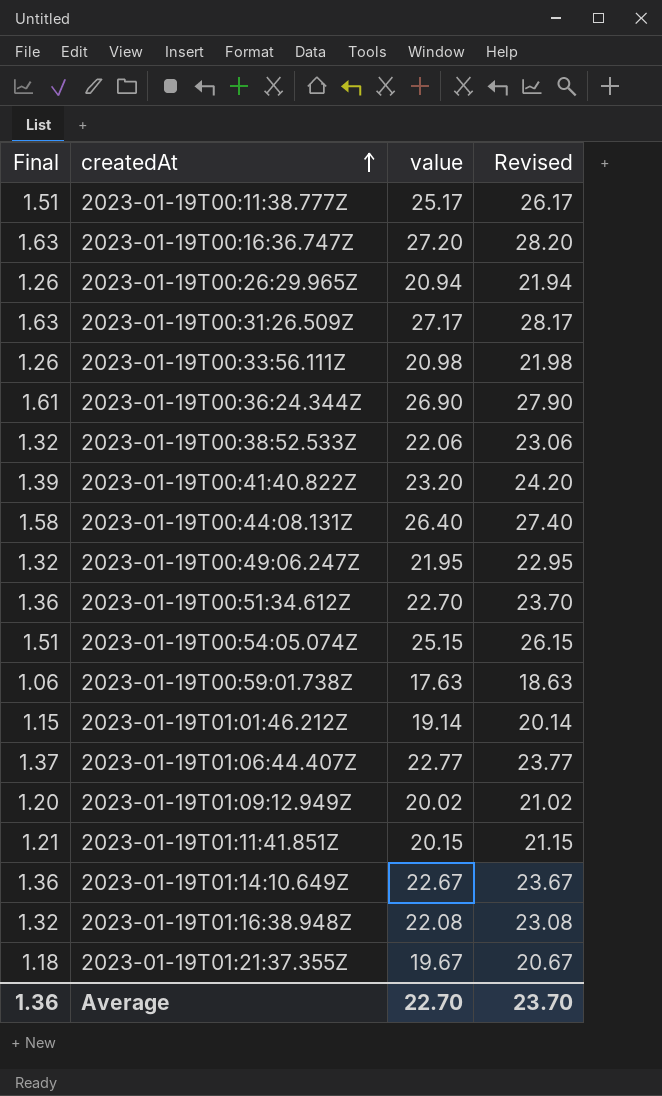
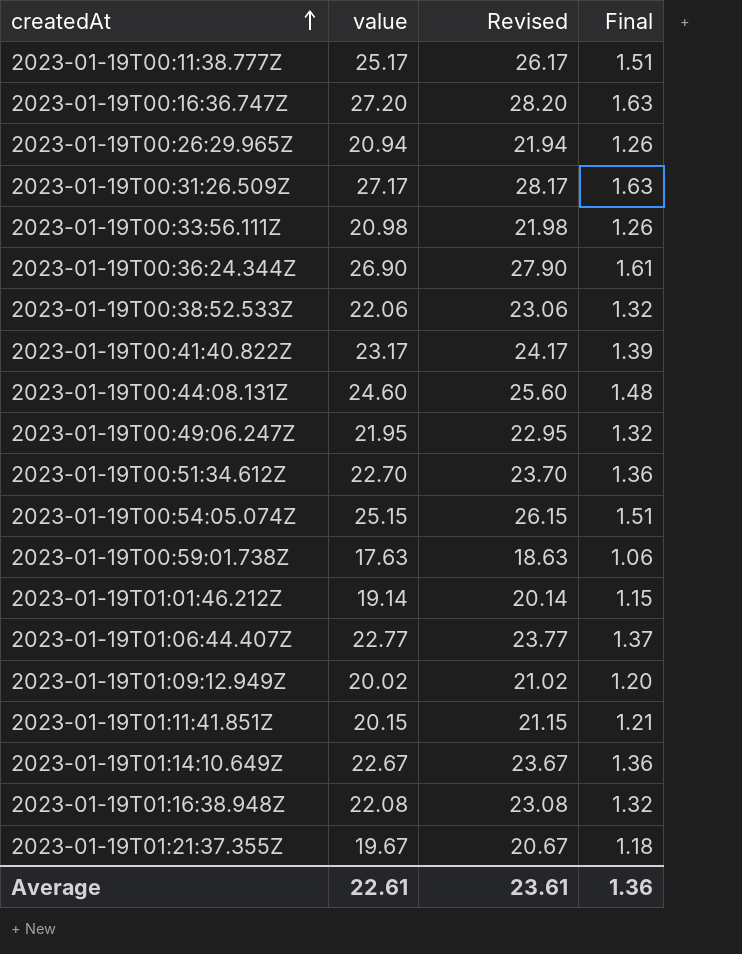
column Final | position: 1 -> 4
2023-01-19T00:41:40.822Z | value: 23.20 -> 23.17
2023-01-19T00:41:40.822Z | Revised: 24.20 -> 24.17
2023-01-19T00:44:08.131Z | value: 26.40 -> 24.60
2023-01-19T00:44:08.131Z | Revised: 27.40 -> 25.60
2023-01-19T00:44:08.131Z | Final: 1.58 -> 1.48
Average | value: 22.70 -> 22.61
Average | Revised: 23.70 -> 23.61

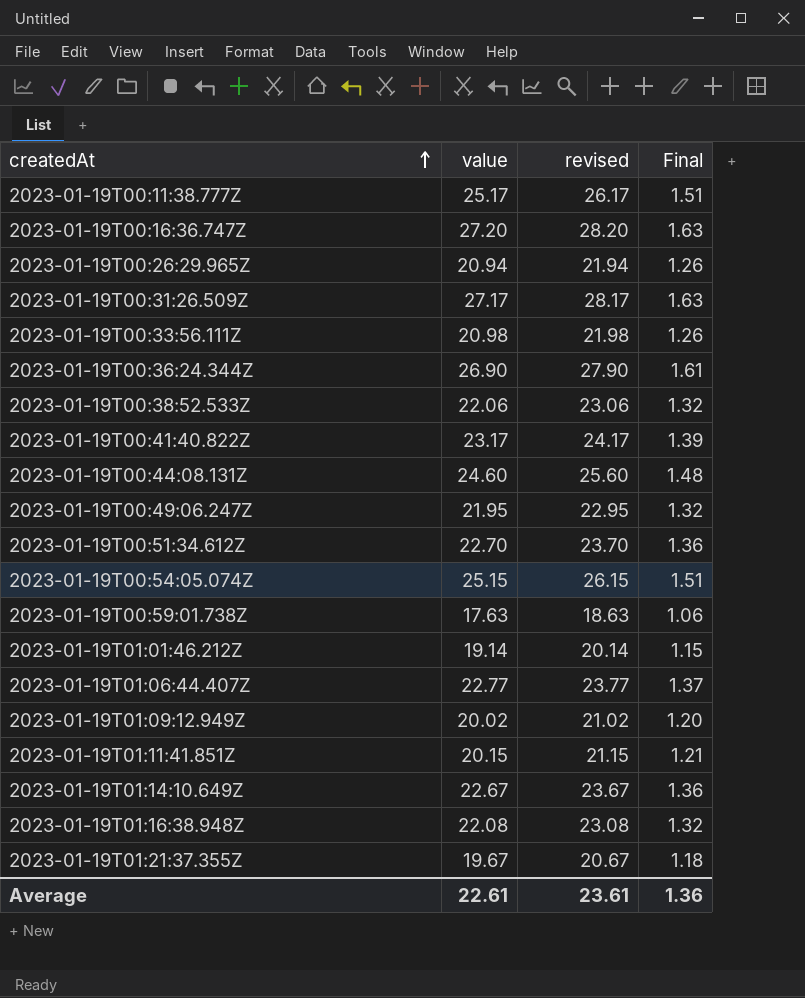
column name: Revised -> revised

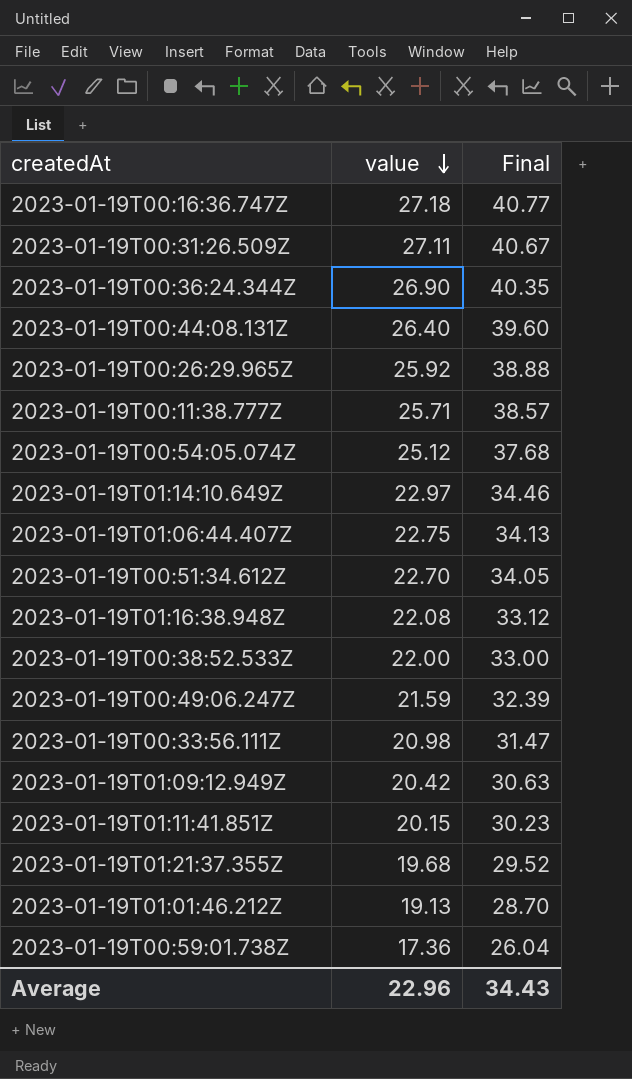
row order: createdAt ascending -> value descending
column revised | formula: [value] + 1 -> none
column Final | formula: [value] * 0.06 -> [value] * 1.5
row 2023-01-19T00:41:40.822Z: 23.17 | 24.17 | 1.39 -> none
2023-01-19T00:16:36.747Z | value: 27.20 -> 27.18
2023-01-19T00:31:26.509Z | value: 27.17 -> 27.11
2023-01-19T00:44:08.131Z | value: 24.60 -> 26.40
2023-01-19T00:26:29.965Z | value: 20.94 -> 25.92
2023-01-19T00:11:38.777Z | value: 25.17 -> 25.71
2023-01-19T00:54:05.074Z | value: 25.15 -> 25.12
2023-01-19T01:14:10.649Z | value: 22.67 -> 22.97
2023-01-19T01:06:44.407Z | value: 22.77 -> 22.75
2023-01-19T00:38:52.533Z | value: 22.06 -> 22.00
2023-01-19T00:49:06.247Z | value: 21.95 -> 21.59
2023-01-19T01:09:12.949Z | value: 20.02 -> 20.42
2023-01-19T01:21:37.355Z | value: 19.67 -> 19.68
2023-01-19T01:01:46.212Z | value: 19.14 -> 19.13
2023-01-19T00:59:01.738Z | value: 17.63 -> 17.36
Average | value: 22.61 -> 22.96
Average | Final: 1.36 -> 34.43

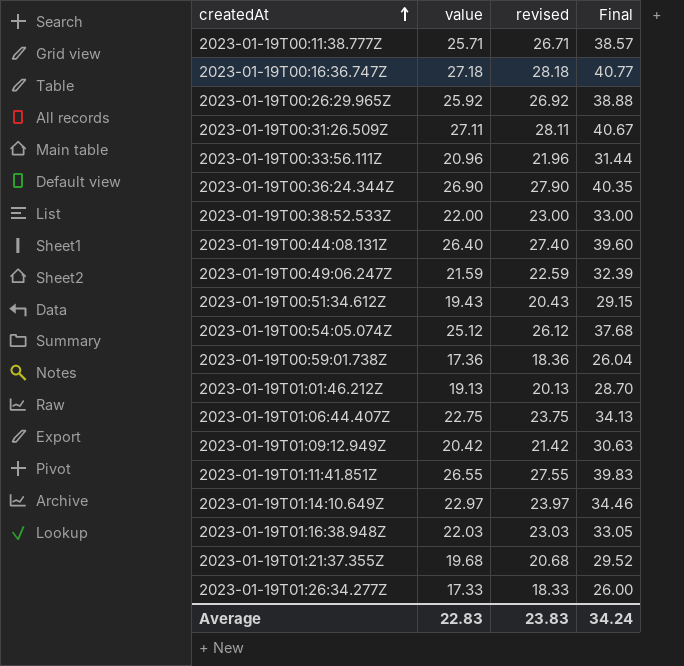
row order: value descending -> createdAt ascending
column revised | formula: none -> [value] + 1
2023-01-19T00:33:56.111Z | value: 20.98 -> 20.96
2023-01-19T00:33:56.111Z | Final: 31.47 -> 31.44
2023-01-19T00:51:34.612Z | value: 22.70 -> 19.43
2023-01-19T00:51:34.612Z | Final: 34.05 -> 29.15
2023-01-19T01:11:41.851Z | value: 20.15 -> 26.55
2023-01-19T01:11:41.851Z | Final: 30.23 -> 39.83
2023-01-19T01:16:38.948Z | value: 22.08 -> 22.03
2023-01-19T01:16:38.948Z | Final: 33.12 -> 33.05
row 2023-01-19T01:26:34.277Z: none -> 17.33 | 18.33 | 26.00
Average | value: 22.96 -> 22.83
Average | Final: 34.43 -> 34.24

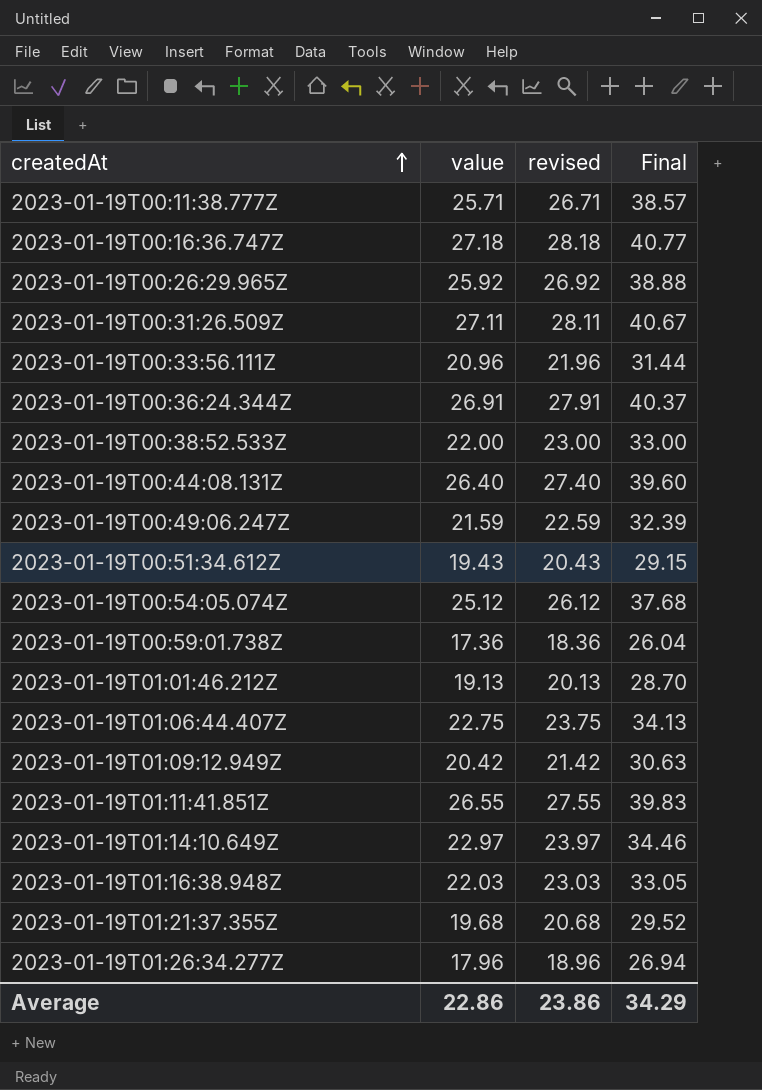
2023-01-19T00:36:24.344Z | value: 26.90 -> 26.91
2023-01-19T00:36:24.344Z | revised: 27.90 -> 27.91
2023-01-19T00:36:24.344Z | Final: 40.35 -> 40.37
2023-01-19T01:26:34.277Z | value: 17.33 -> 17.96
2023-01-19T01:26:34.277Z | revised: 18.33 -> 18.96
2023-01-19T01:26:34.277Z | Final: 26.00 -> 26.94
Average | value: 22.83 -> 22.86
Average | revised: 23.83 -> 23.86
Average | Final: 34.24 -> 34.29

